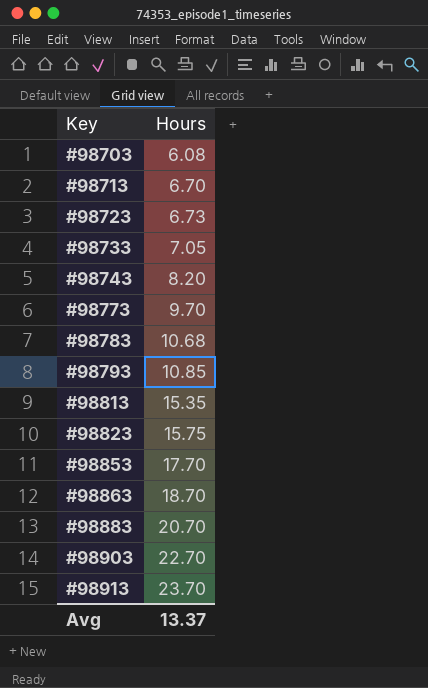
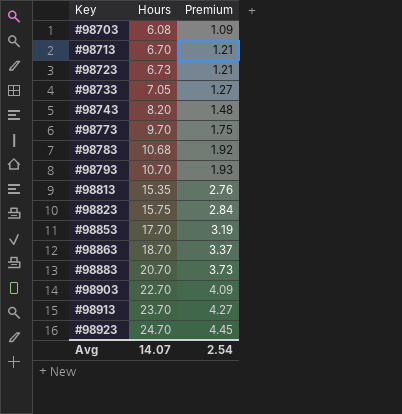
column Premium | formula: none -> [Hours] * 0.18
#98793 | Hours: 10.85 -> 10.70
row #98923: none -> 24.70 | 4.45
Avg | Hours: 13.37 -> 14.07

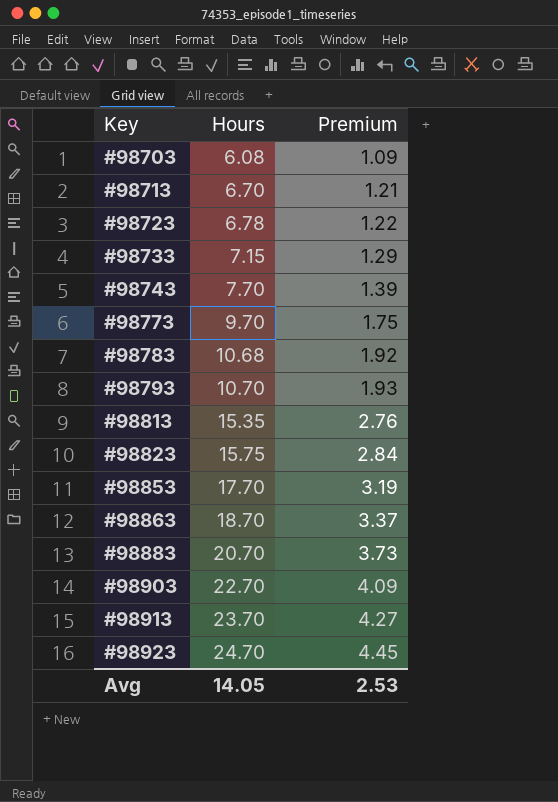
#98723 | Hours: 6.73 -> 6.78
#98723 | Premium: 1.21 -> 1.22
#98733 | Hours: 7.05 -> 7.15
#98733 | Premium: 1.27 -> 1.29
#98743 | Hours: 8.20 -> 7.70
#98743 | Premium: 1.48 -> 1.39
Avg | Hours: 14.07 -> 14.05
Avg | Premium: 2.54 -> 2.53

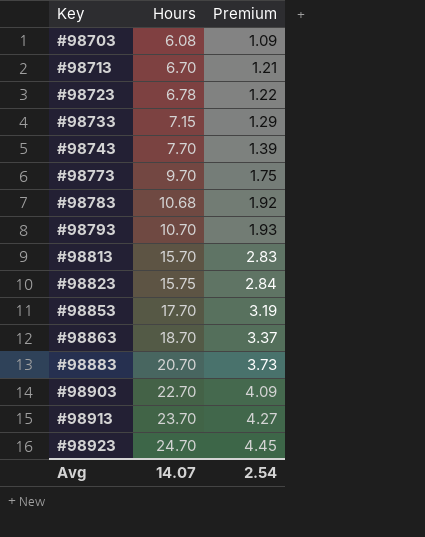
#98813 | Hours: 15.35 -> 15.70
#98813 | Premium: 2.76 -> 2.83
Avg | Hours: 14.05 -> 14.07
Avg | Premium: 2.53 -> 2.54

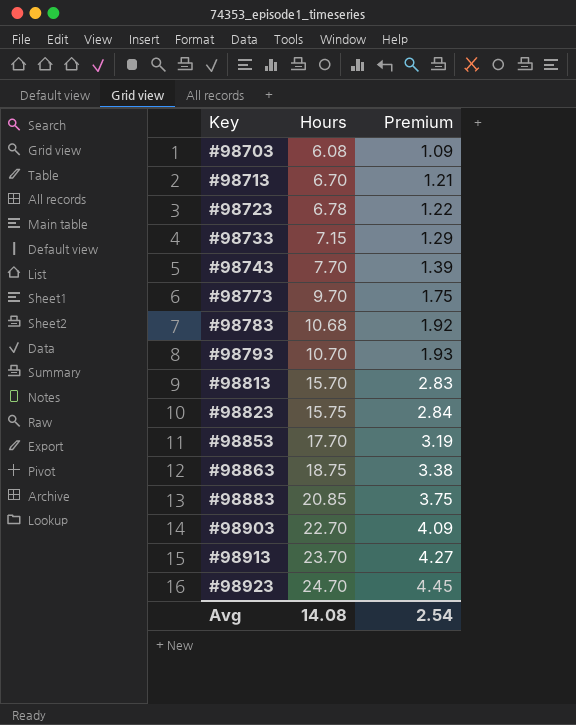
#98863 | Hours: 18.70 -> 18.75
#98863 | Premium: 3.37 -> 3.38
#98883 | Hours: 20.70 -> 20.85
#98883 | Premium: 3.73 -> 3.75
Avg | Hours: 14.07 -> 14.08

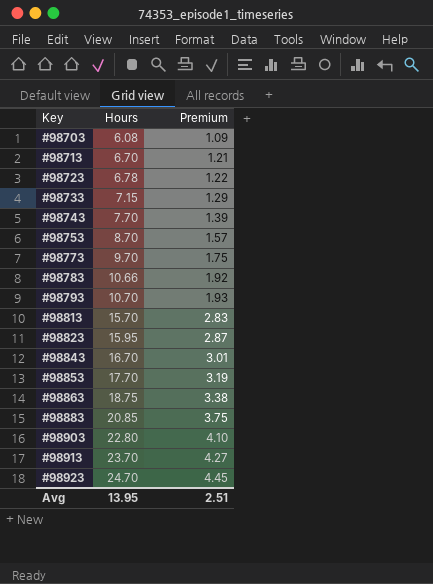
row #98753: none -> 8.70 | 1.57
#98783 | Hours: 10.68 -> 10.66
#98823 | Hours: 15.75 -> 15.95
#98823 | Premium: 2.84 -> 2.87
row #98843: none -> 16.70 | 3.01
#98903 | Hours: 22.70 -> 22.80
#98903 | Premium: 4.09 -> 4.10
Avg | Hours: 14.08 -> 13.95
Avg | Premium: 2.54 -> 2.51

